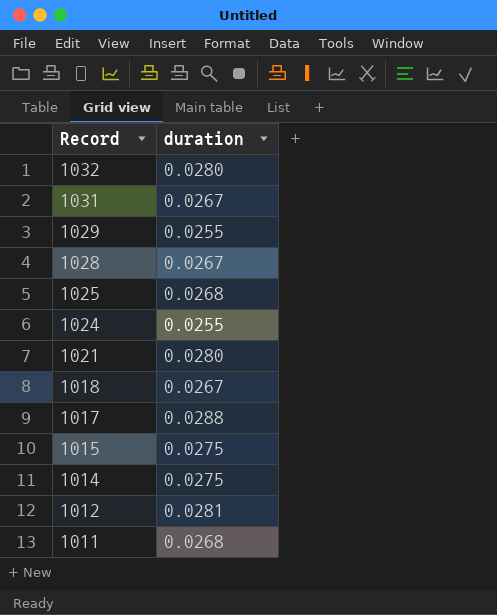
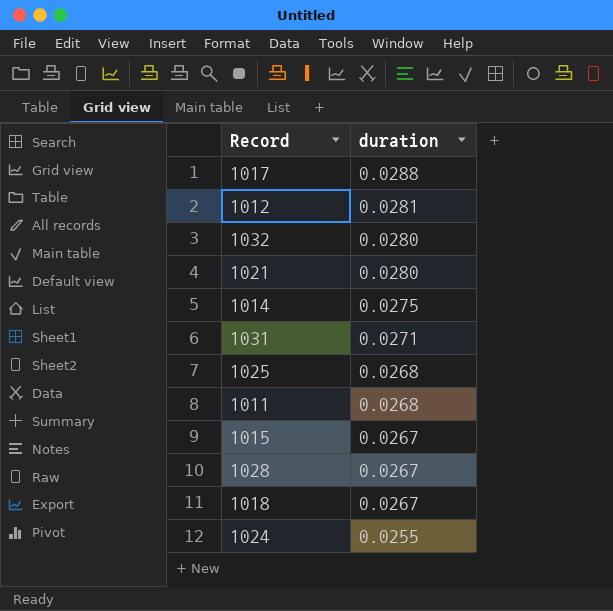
row order: Record descending -> duration descending
row 1029: 0.0255 -> none
1031 | duration: 0.0267 -> 0.0271
1015 | duration: 0.0275 -> 0.0267

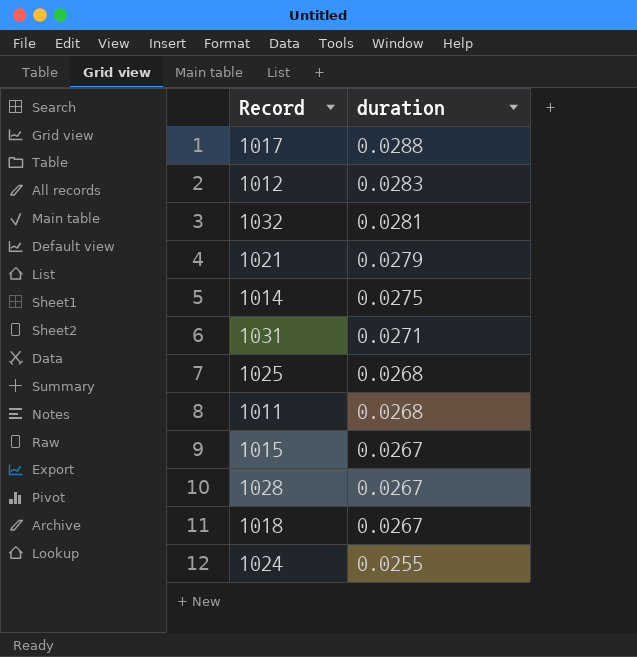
1012 | duration: 0.0281 -> 0.0283
1032 | duration: 0.0280 -> 0.0281
1021 | duration: 0.0280 -> 0.0279

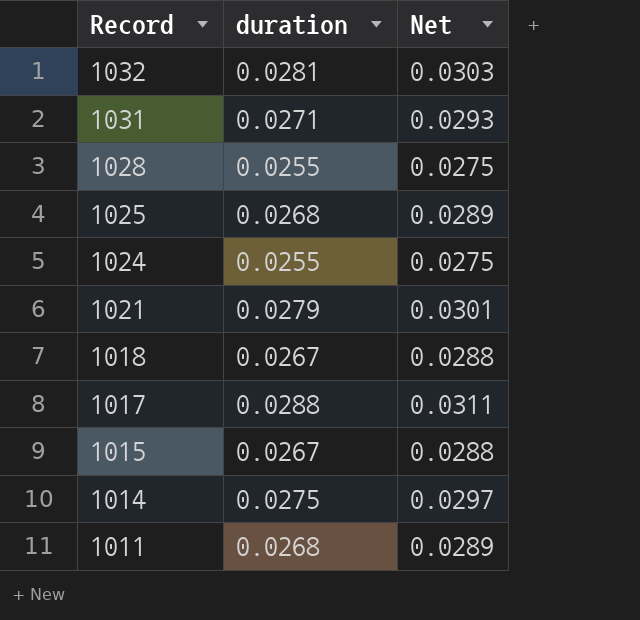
row order: duration descending -> Record descending
column Net | formula: none -> [duration] * 1.08
row 1012: 0.0283 -> none
1028 | duration: 0.0267 -> 0.0255

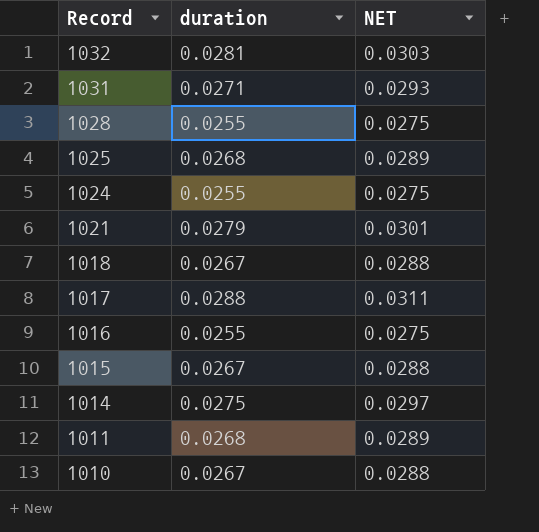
column name: Net -> NET
row 1016: none -> 0.0255 | 0.0275
row 1010: none -> 0.0267 | 0.0288

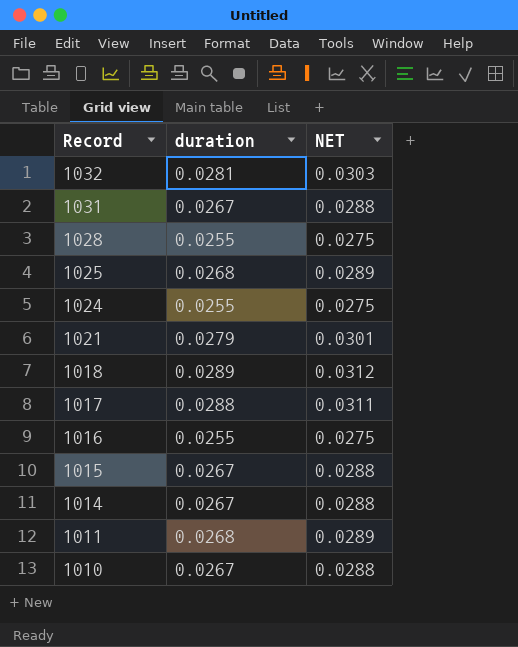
1031 | duration: 0.0271 -> 0.0267
1031 | NET: 0.0293 -> 0.0288
1018 | duration: 0.0267 -> 0.0289
1018 | NET: 0.0288 -> 0.0312
1014 | duration: 0.0275 -> 0.0267
1014 | NET: 0.0297 -> 0.0288

